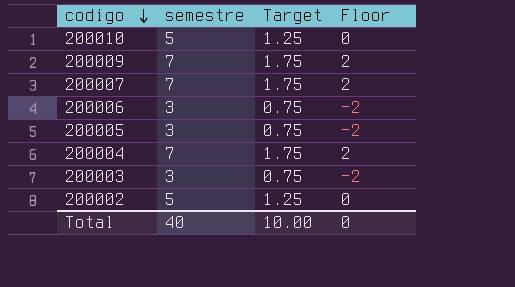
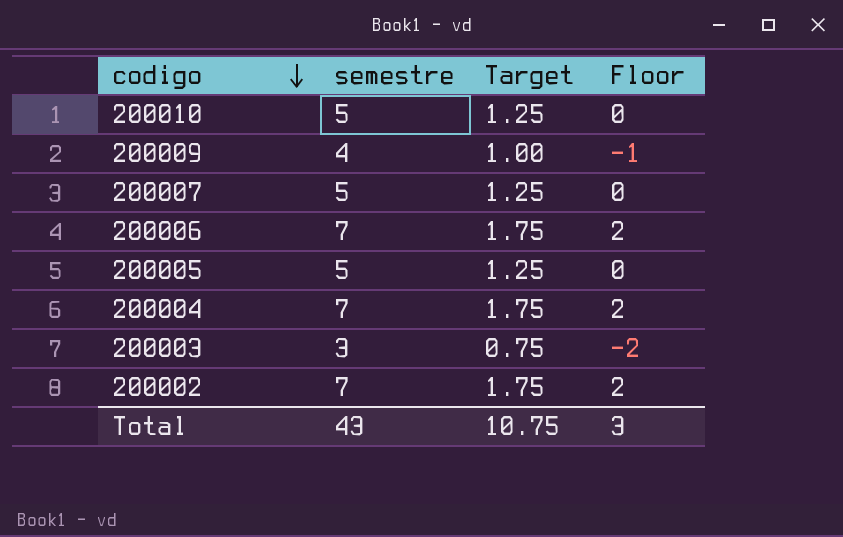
200009 | semestre: 7 -> 4
200009 | Target: 1.75 -> 1.00
200009 | Floor: 2 -> -1
200007 | semestre: 7 -> 5
200007 | Target: 1.75 -> 1.25
200007 | Floor: 2 -> 0
200006 | semestre: 3 -> 7
200006 | Target: 0.75 -> 1.75
200006 | Floor: -2 -> 2
200005 | semestre: 3 -> 5
200005 | Target: 0.75 -> 1.25
200005 | Floor: -2 -> 0
200002 | semestre: 5 -> 7
200002 | Target: 1.25 -> 1.75
200002 | Floor: 0 -> 2
Total | semestre: 40 -> 43
Total | Target: 10.00 -> 10.75
Total | Floor: 0 -> 3

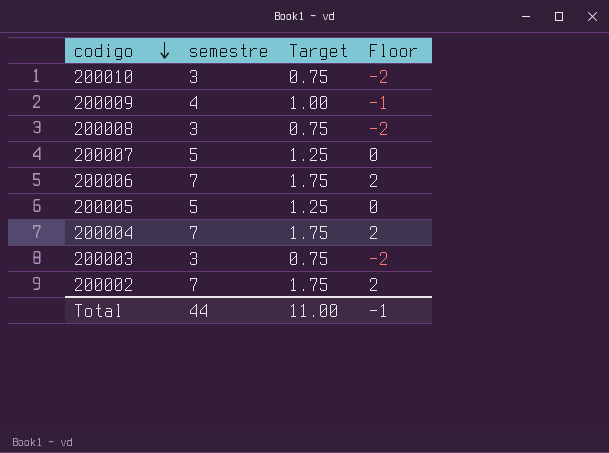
200010 | semestre: 5 -> 3
200010 | Target: 1.25 -> 0.75
200010 | Floor: 0 -> -2
row 200008: none -> 3 | 0.75 | -2
Total | semestre: 43 -> 44
Total | Target: 10.75 -> 11.00
Total | Floor: 3 -> -1

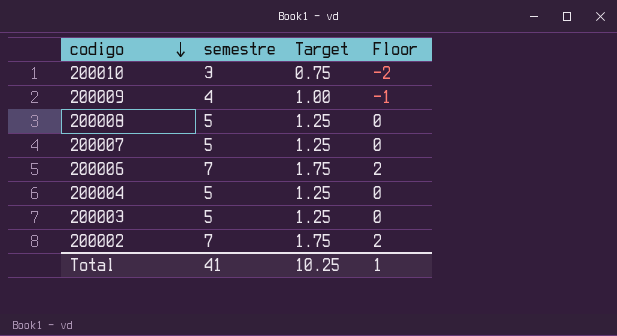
row 200005: 5 | 1.25 | 0 -> none
200008 | semestre: 3 -> 5
200008 | Target: 0.75 -> 1.25
200008 | Floor: -2 -> 0
200004 | semestre: 7 -> 5
200004 | Target: 1.75 -> 1.25
200004 | Floor: 2 -> 0
200003 | semestre: 3 -> 5
200003 | Target: 0.75 -> 1.25
200003 | Floor: -2 -> 0
Total | semestre: 44 -> 41
Total | Target: 11.00 -> 10.25
Total | Floor: -1 -> 1

